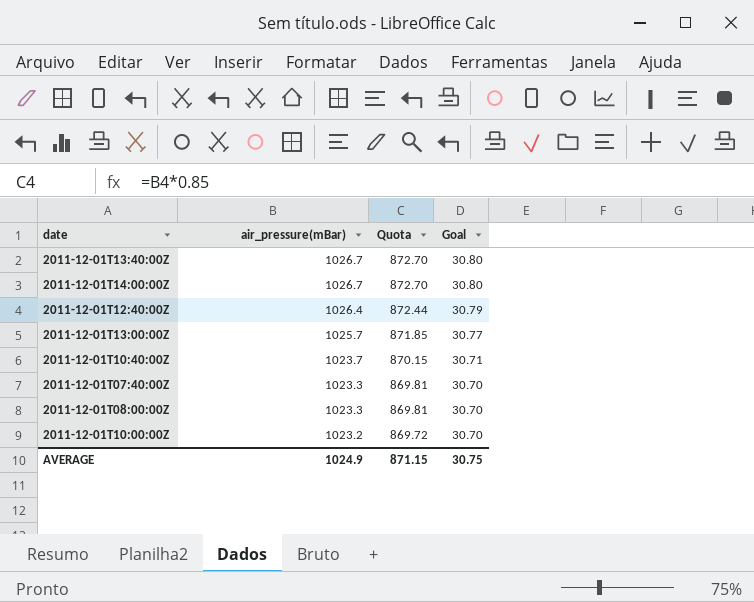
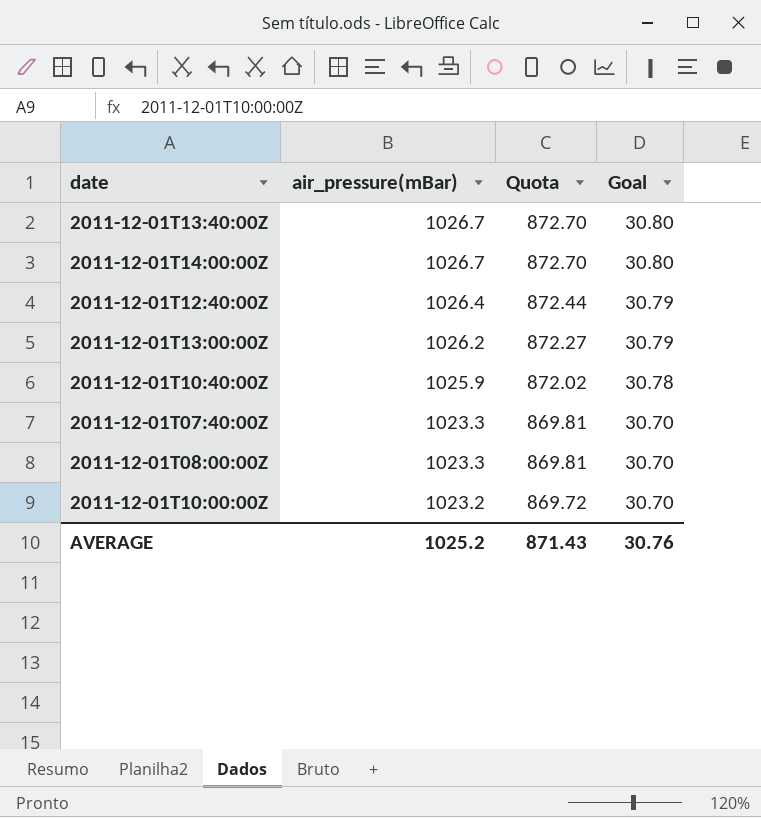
2011-12-01T13:00:00Z | air_pressure(mBar): 1025.7 -> 1026.2
2011-12-01T13:00:00Z | Quota: 871.85 -> 872.27
2011-12-01T13:00:00Z | Goal: 30.77 -> 30.79
2011-12-01T10:40:00Z | air_pressure(mBar): 1023.7 -> 1025.9
2011-12-01T10:40:00Z | Quota: 870.15 -> 872.02
2011-12-01T10:40:00Z | Goal: 30.71 -> 30.78
AVERAGE | air_pressure(mBar): 1024.9 -> 1025.2
AVERAGE | Quota: 871.15 -> 871.43
AVERAGE | Goal: 30.75 -> 30.76

